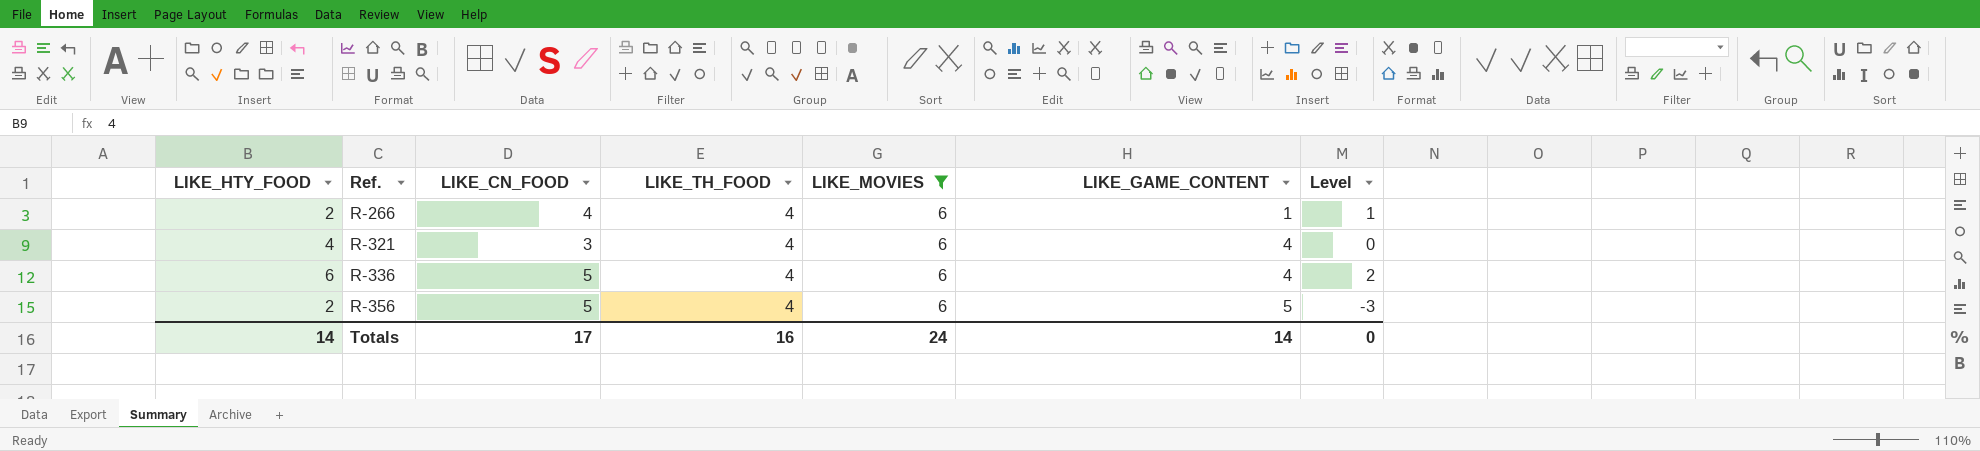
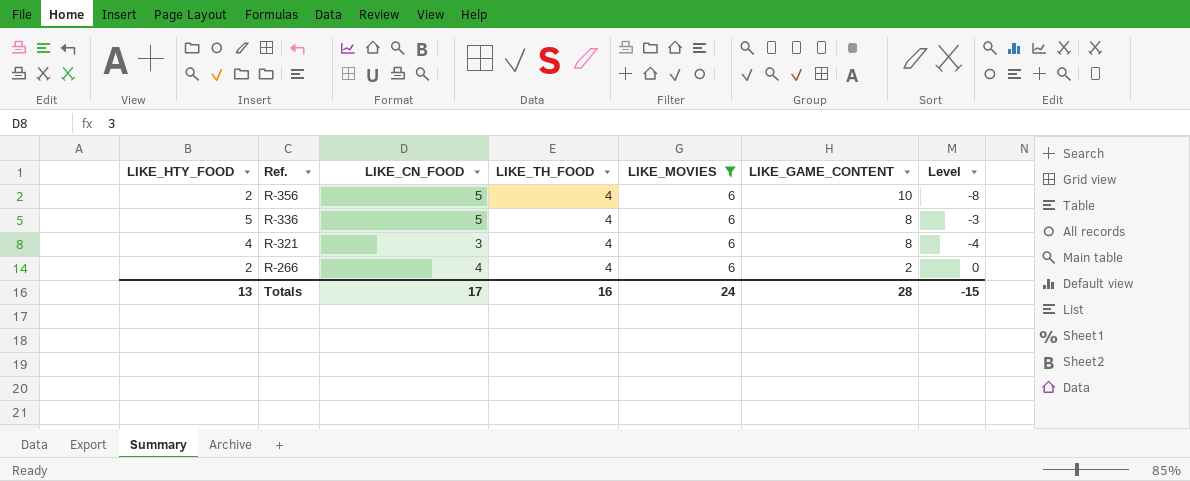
row order: Ref. ascending -> Ref. descending
R-356 | LIKE_GAME_CONTENT: 5 -> 10
R-356 | Level: -3 -> -8
R-336 | LIKE_HTY_FOOD: 6 -> 5
R-336 | LIKE_GAME_CONTENT: 4 -> 8
R-336 | Level: 2 -> -3
R-321 | LIKE_GAME_CONTENT: 4 -> 8
R-321 | Level: 0 -> -4
R-266 | LIKE_GAME_CONTENT: 1 -> 2
R-266 | Level: 1 -> 0
Totals | LIKE_HTY_FOOD: 14 -> 13
Totals | LIKE_GAME_CONTENT: 14 -> 28
Totals | Level: 0 -> -15

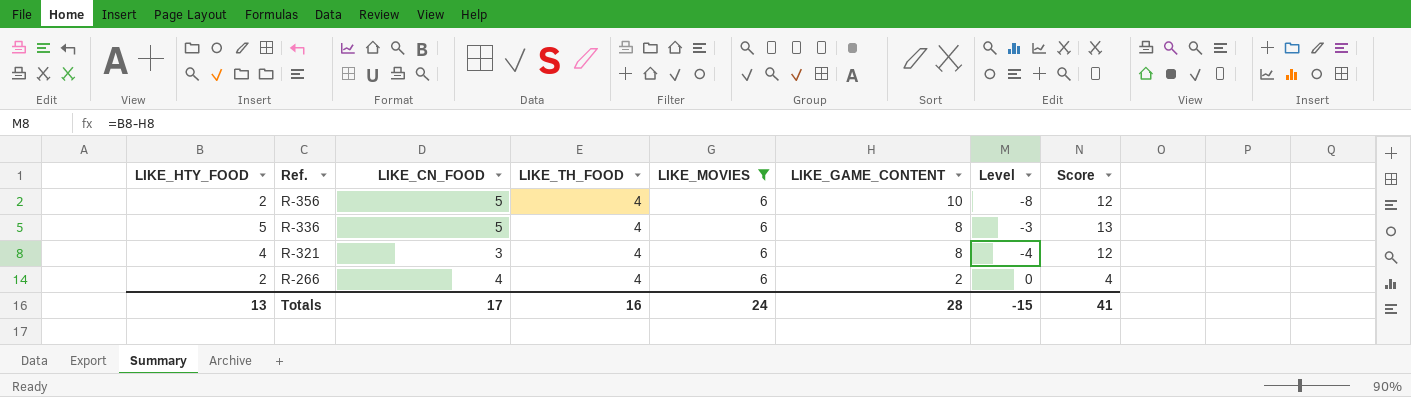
column Score | formula: none -> [LIKE_HTY_FOOD] + [LIKE_GAME_CONTENT]

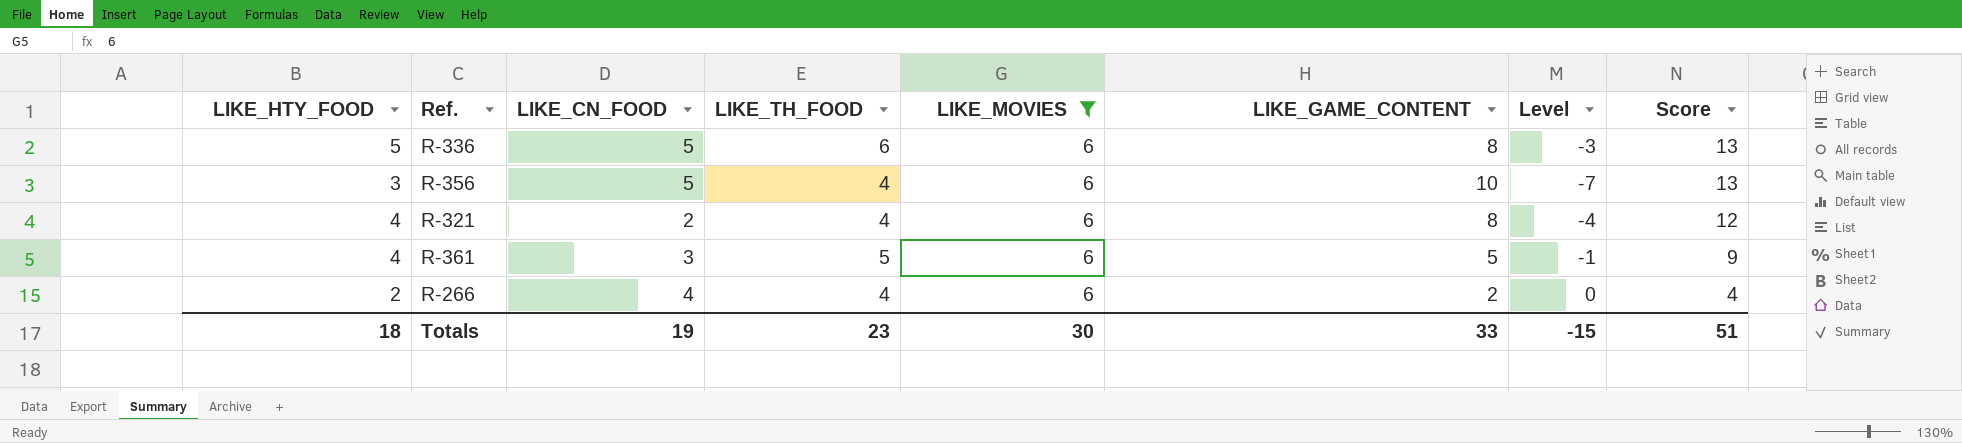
row order: Ref. descending -> Score descending
R-336 | LIKE_TH_FOOD: 4 -> 6
R-356 | LIKE_HTY_FOOD: 2 -> 3
R-356 | Level: -8 -> -7
R-356 | Score: 12 -> 13
R-321 | LIKE_CN_FOOD: 3 -> 2
row R-361: none -> 4 | 3 | 5 | 6 | 5 | -1 | 9
Totals | LIKE_HTY_FOOD: 13 -> 18
Totals | LIKE_CN_FOOD: 17 -> 19
Totals | LIKE_TH_FOOD: 16 -> 23
Totals | LIKE_MOVIES: 24 -> 30
Totals | LIKE_GAME_CONTENT: 28 -> 33
Totals | Score: 41 -> 51

